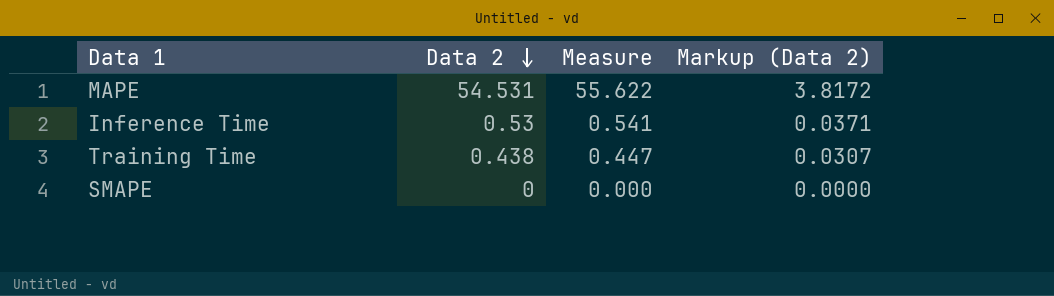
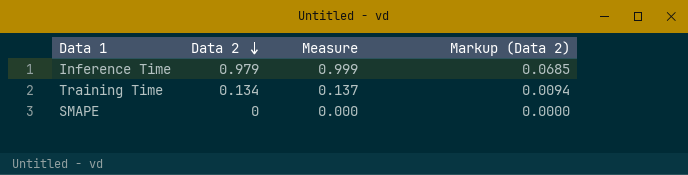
row MAPE: 54.531 | 55.622 | 3.8172 -> none
Inference Time | Data 2: 0.53 -> 0.979
Inference Time | Measure: 0.541 -> 0.999
Inference Time | Markup (Data 2): 0.0371 -> 0.0685
Training Time | Data 2: 0.438 -> 0.134
Training Time | Measure: 0.447 -> 0.137
Training Time | Markup (Data 2): 0.0307 -> 0.0094

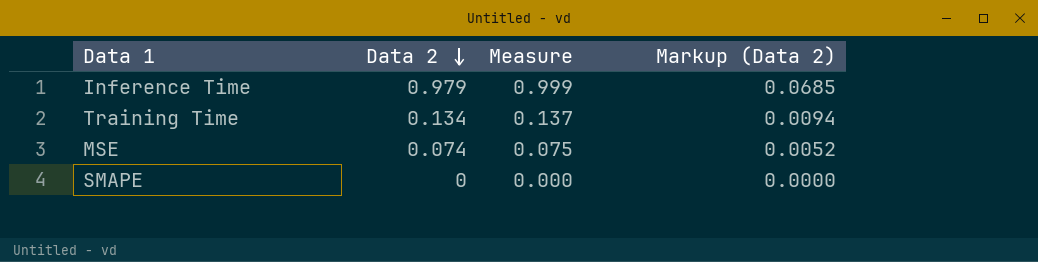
row MSE: none -> 0.074 | 0.075 | 0.0052

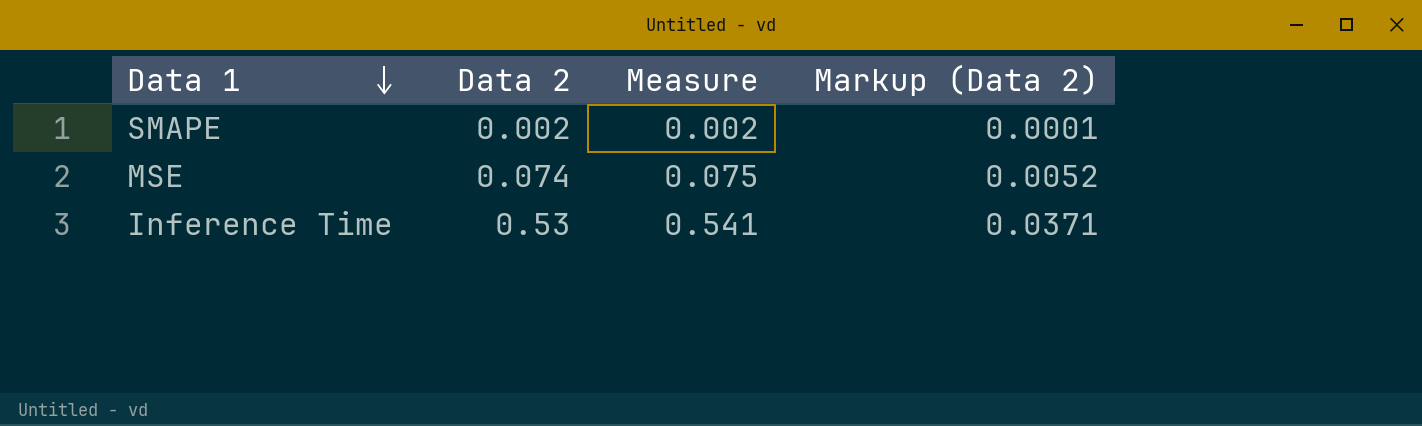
row order: Data 2 descending -> Data 1 descending
row Training Time: 0.134 | 0.137 | 0.0094 -> none
SMAPE | Data 2: 0 -> 0.002
SMAPE | Measure: 0.000 -> 0.002
SMAPE | Markup (Data 2): 0.0000 -> 0.0001
Inference Time | Data 2: 0.979 -> 0.53
Inference Time | Measure: 0.999 -> 0.541
Inference Time | Markup (Data 2): 0.0685 -> 0.0371

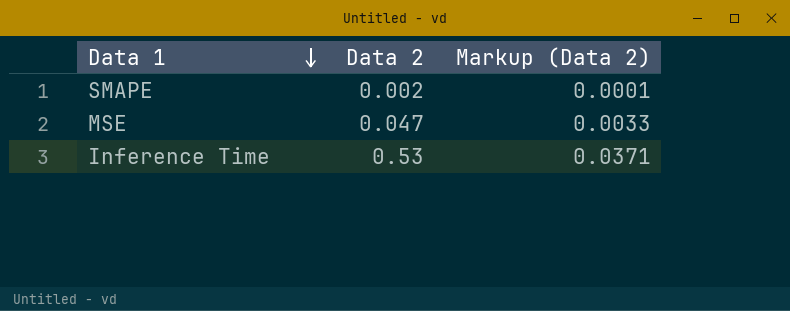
column Measure | formula: [Data 2] * 1.02 -> none
MSE | Data 2: 0.074 -> 0.047
MSE | Markup (Data 2): 0.0052 -> 0.0033

